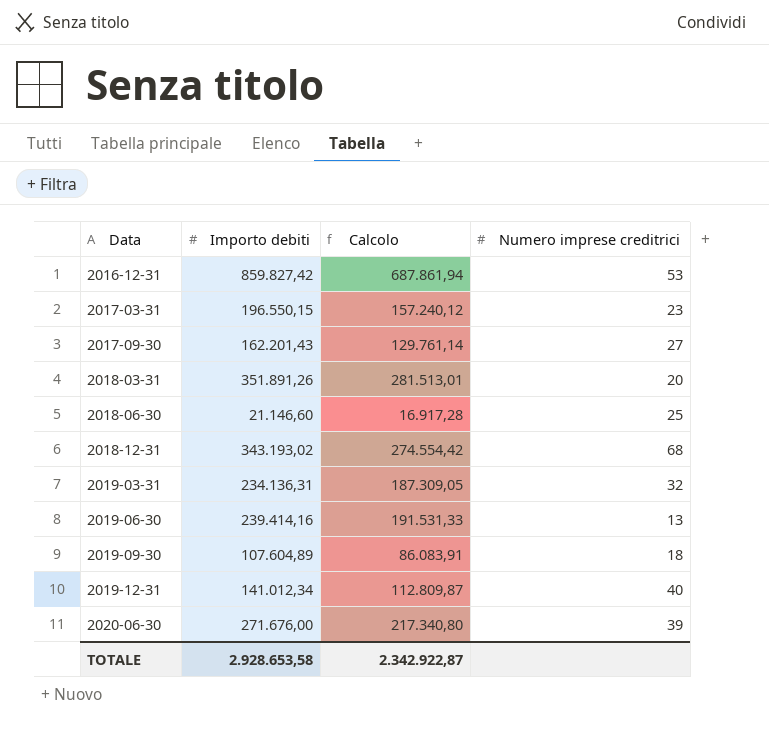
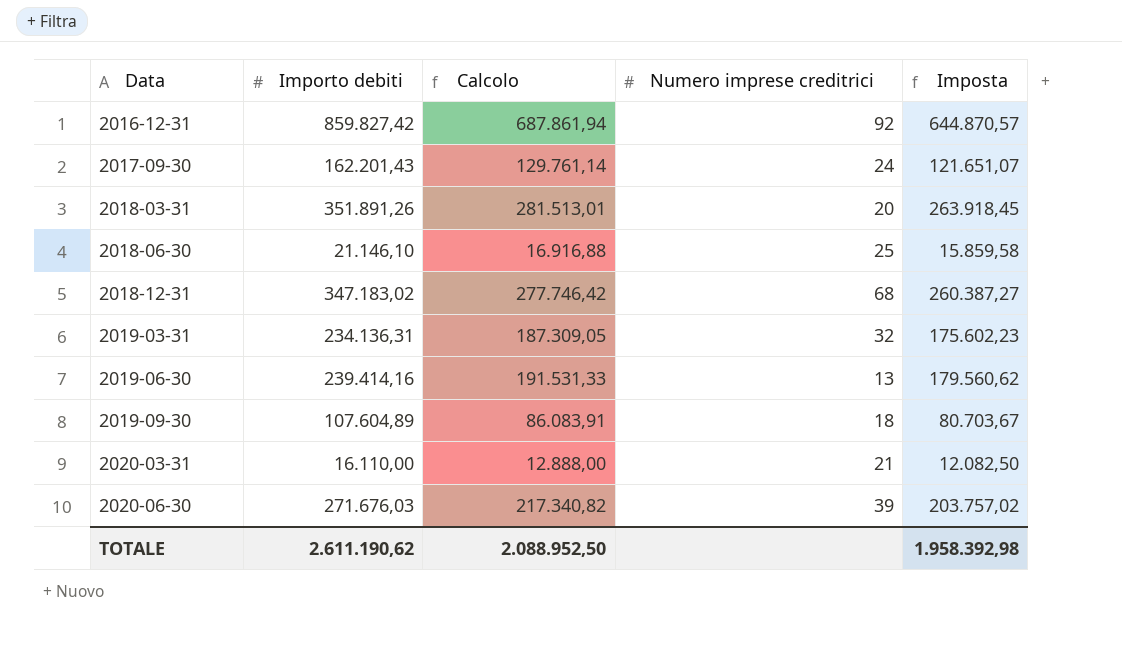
column Imposta | formula: none -> [Importo debiti] * 0,75
row 2017-03-31: 196.550,15 | 157.240,12 | 23 -> none
row 2019-12-31: 141.012,34 | 112.809,87 | 40 -> none
2016-12-31 | Numero imprese creditrici: 53 -> 92
2017-09-30 | Numero imprese creditrici: 27 -> 24
2018-06-30 | Importo debiti: 21.146,60 -> 21.146,10
2018-06-30 | Calcolo: 16.917,28 -> 16.916,88
2018-12-31 | Importo debiti: 343.193,02 -> 347.183,02
2018-12-31 | Calcolo: 274.554,42 -> 277.746,42
row 2020-03-31: none -> 16.110,00 | 12.888,00 | 21 | 12.082,50
2020-06-30 | Importo debiti: 271.676,00 -> 271.676,03
2020-06-30 | Calcolo: 217.340,80 -> 217.340,82
TOTALE | Importo debiti: 2.928.653,58 -> 2.611.190,62
TOTALE | Calcolo: 2.342.922,87 -> 2.088.952,50

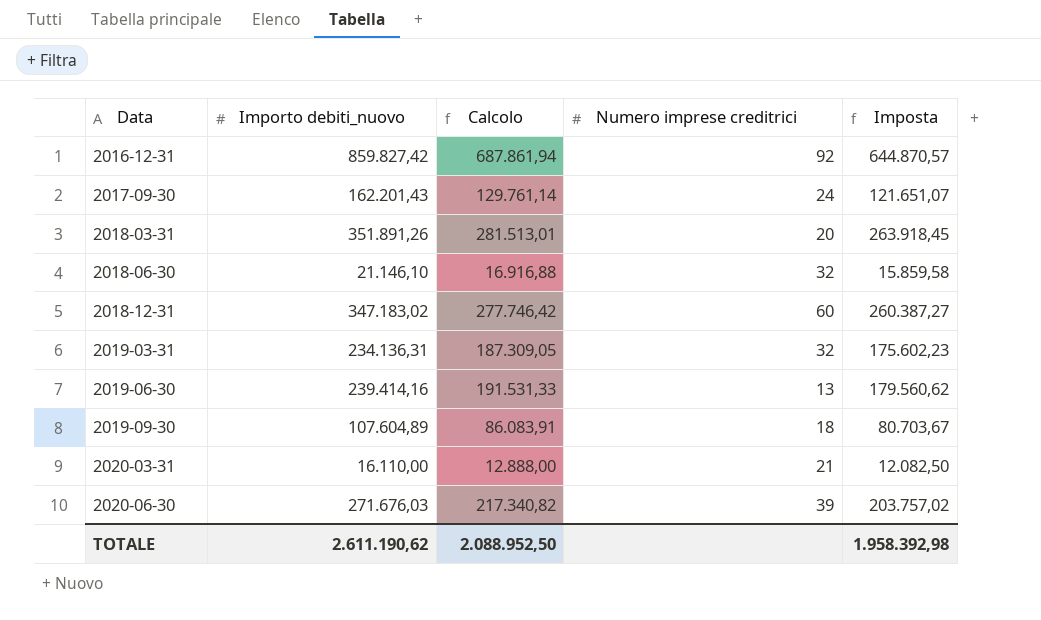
column name: Importo debiti -> Importo debiti_nuovo
2018-06-30 | Numero imprese creditrici: 25 -> 32
2018-12-31 | Numero imprese creditrici: 68 -> 60

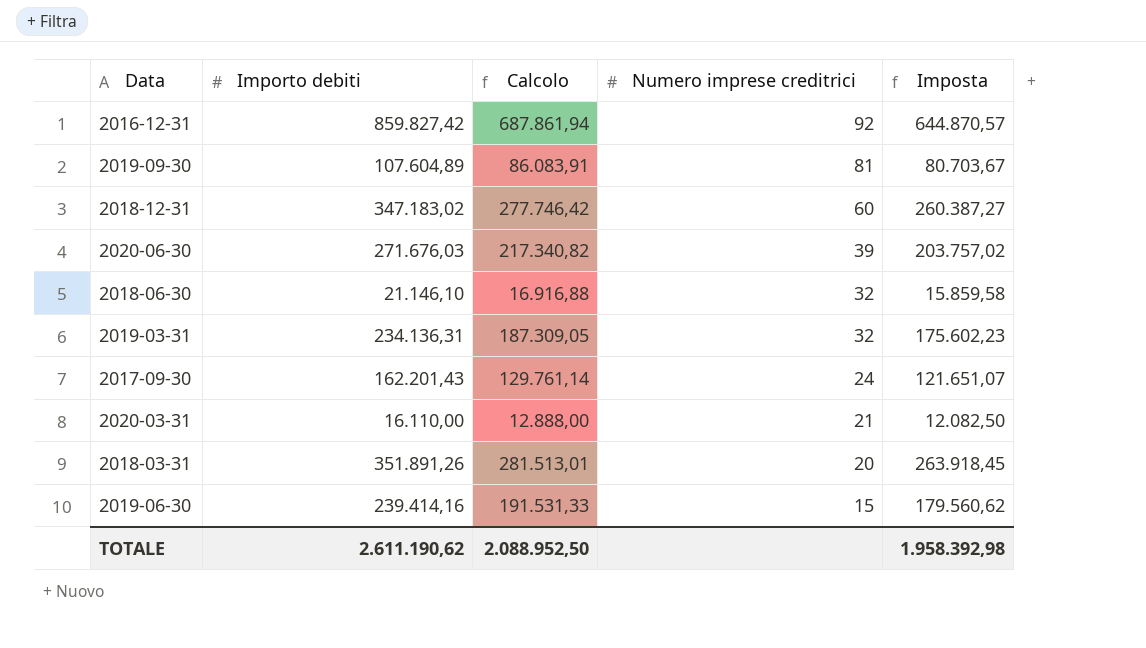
row order: Data ascending -> Numero imprese creditrici descending
column name: Importo debiti_nuovo -> Importo debiti
2019-09-30 | Numero imprese creditrici: 18 -> 81
2019-06-30 | Numero imprese creditrici: 13 -> 15

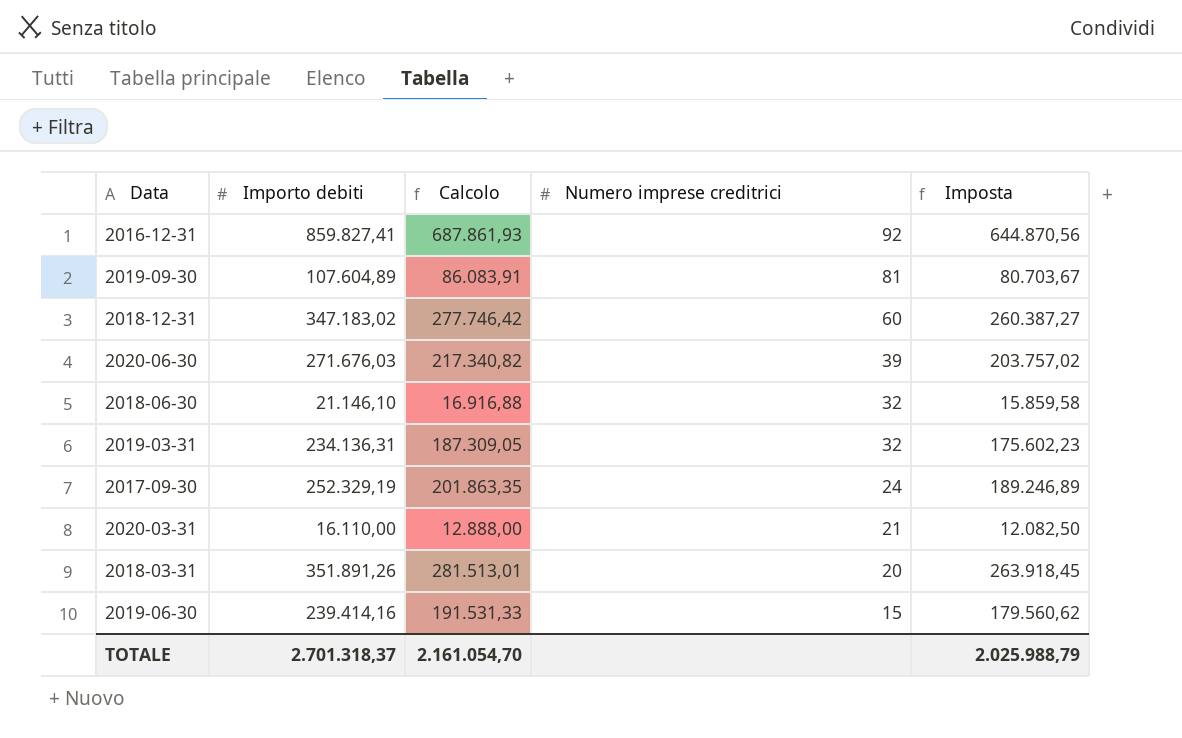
2016-12-31 | Importo debiti: 859.827,42 -> 859.827,41
2016-12-31 | Calcolo: 687.861,94 -> 687.861,93
2016-12-31 | Imposta: 644.870,57 -> 644.870,56
2017-09-30 | Importo debiti: 162.201,43 -> 252.329,19
2017-09-30 | Calcolo: 129.761,14 -> 201.863,35
2017-09-30 | Imposta: 121.651,07 -> 189.246,89
TOTALE | Importo debiti: 2.611.190,62 -> 2.701.318,37
TOTALE | Calcolo: 2.088.952,50 -> 2.161.054,70
TOTALE | Imposta: 1.958.392,98 -> 2.025.988,79

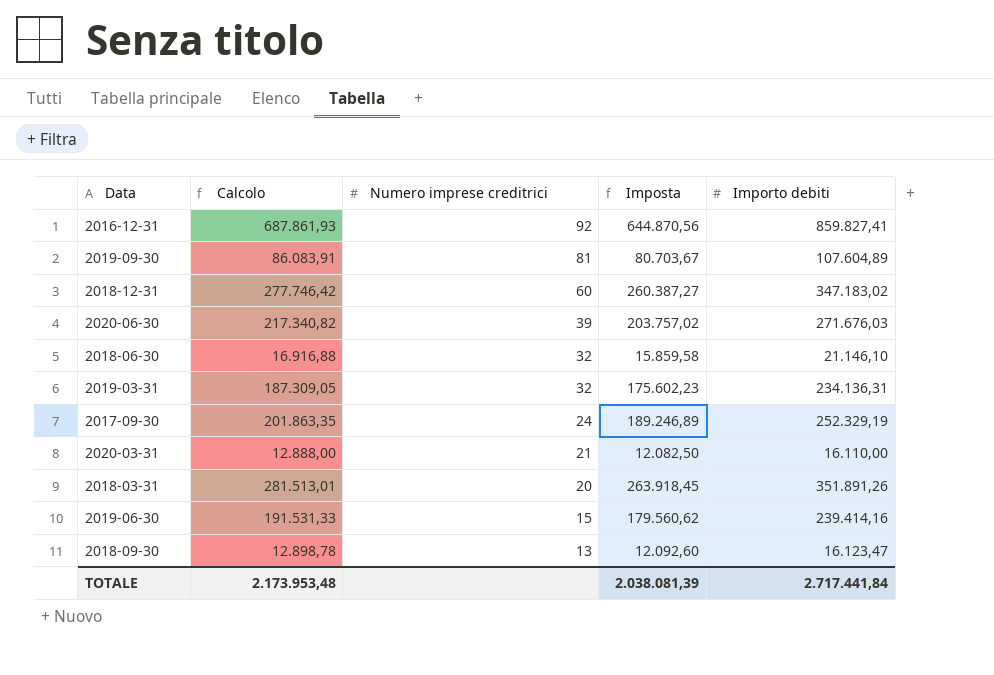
column Importo debiti | position: 2 -> 5
row 2018-09-30: none -> 12.898,78 | 13 | 12.092,60 | 16.123,47
TOTALE | Calcolo: 2.161.054,70 -> 2.173.953,48
TOTALE | Imposta: 2.025.988,79 -> 2.038.081,39
TOTALE | Importo debiti: 2.701.318,37 -> 2.717.441,84

